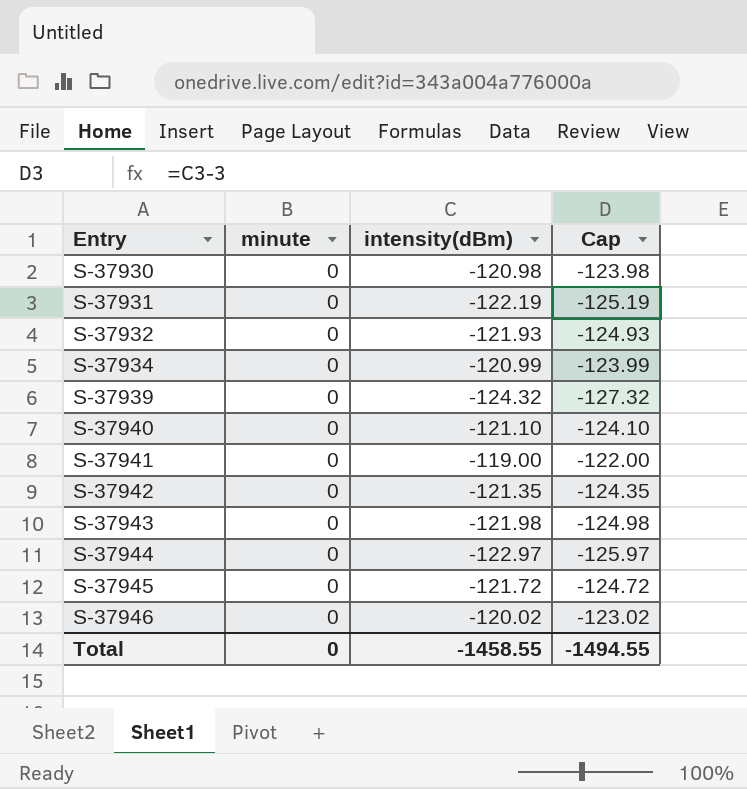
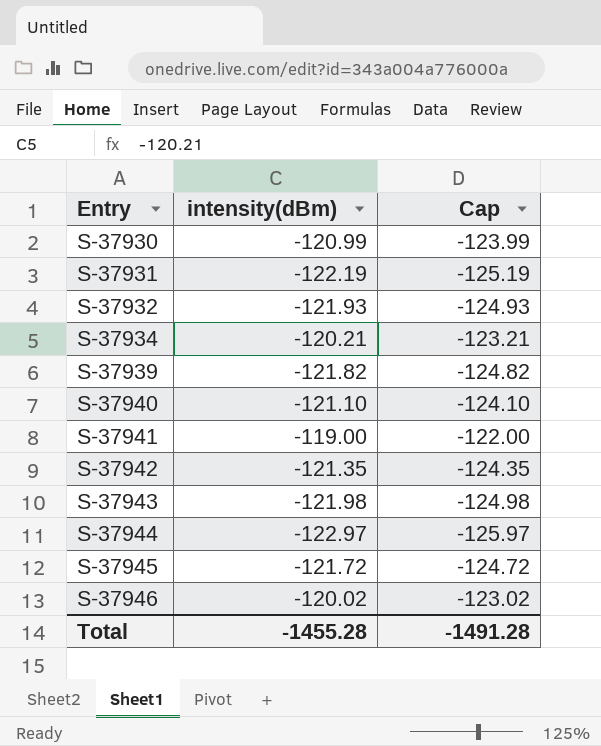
column minute | position: 2 -> none
S-37930 | intensity(dBm): -120.98 -> -120.99
S-37930 | Cap: -123.98 -> -123.99
S-37934 | intensity(dBm): -120.99 -> -120.21
S-37934 | Cap: -123.99 -> -123.21
S-37939 | intensity(dBm): -124.32 -> -121.82
S-37939 | Cap: -127.32 -> -124.82
Total | intensity(dBm): -1458.55 -> -1455.28
Total | Cap: -1494.55 -> -1491.28

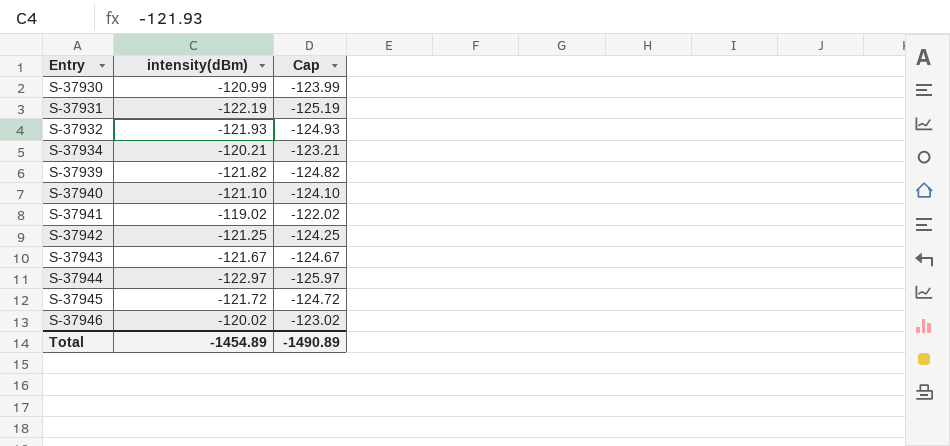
S-37941 | intensity(dBm): -119.00 -> -119.02
S-37941 | Cap: -122.00 -> -122.02
S-37942 | intensity(dBm): -121.35 -> -121.25
S-37942 | Cap: -124.35 -> -124.25
S-37943 | intensity(dBm): -121.98 -> -121.67
S-37943 | Cap: -124.98 -> -124.67
Total | intensity(dBm): -1455.28 -> -1454.89
Total | Cap: -1491.28 -> -1490.89

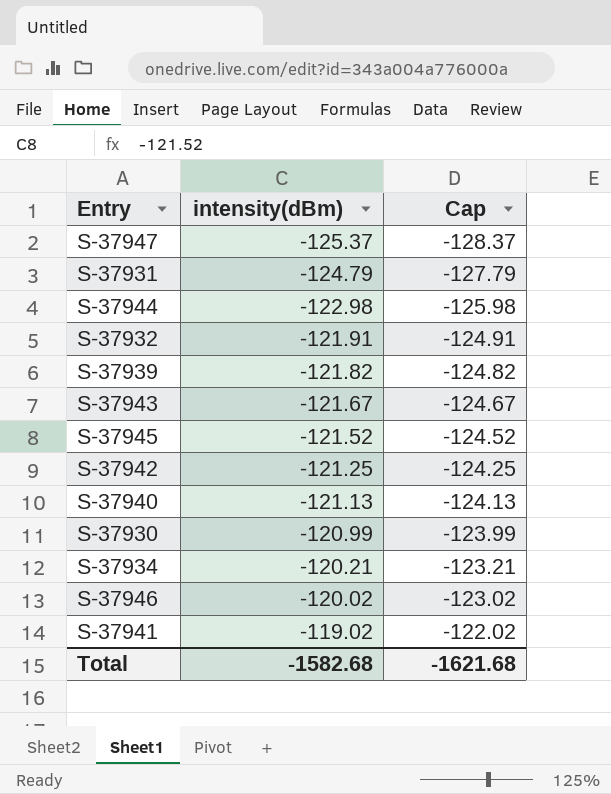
row order: Entry ascending -> intensity(dBm) ascending
row S-37947: none -> -125.37 | -128.37
S-37931 | intensity(dBm): -122.19 -> -124.79
S-37931 | Cap: -125.19 -> -127.79
S-37944 | intensity(dBm): -122.97 -> -122.98
S-37944 | Cap: -125.97 -> -125.98
S-37932 | intensity(dBm): -121.93 -> -121.91
S-37932 | Cap: -124.93 -> -124.91
S-37945 | intensity(dBm): -121.72 -> -121.52
S-37945 | Cap: -124.72 -> -124.52
S-37940 | intensity(dBm): -121.10 -> -121.13
S-37940 | Cap: -124.10 -> -124.13
Total | intensity(dBm): -1454.89 -> -1582.68
Total | Cap: -1490.89 -> -1621.68

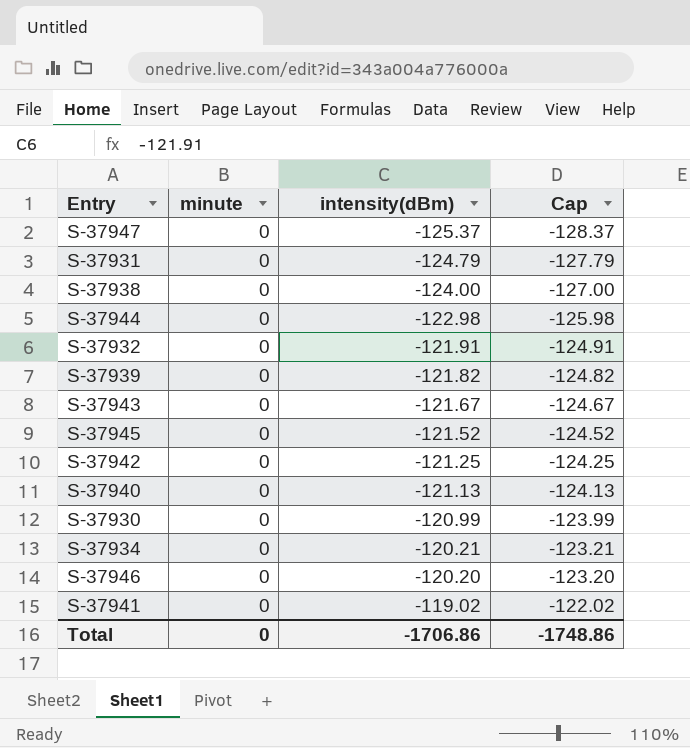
column minute | position: none -> 2
row S-37938: none -> 0 | -124.00 | -127.00
S-37946 | intensity(dBm): -120.02 -> -120.20
S-37946 | Cap: -123.02 -> -123.20
Total | intensity(dBm): -1582.68 -> -1706.86
Total | Cap: -1621.68 -> -1748.86

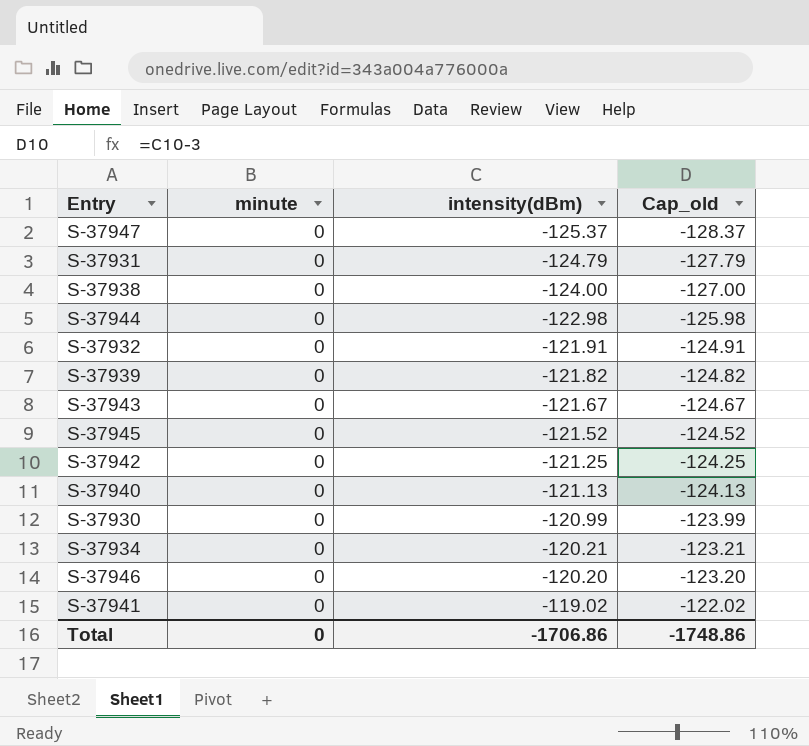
column name: Cap -> Cap_old

